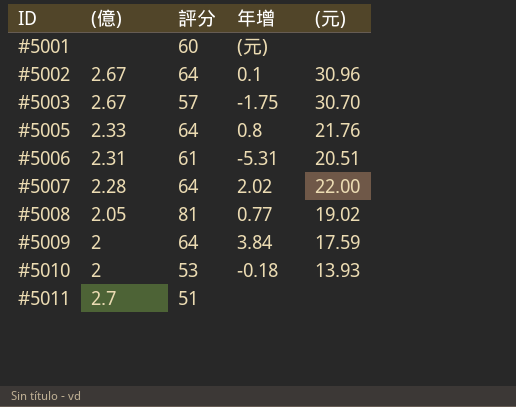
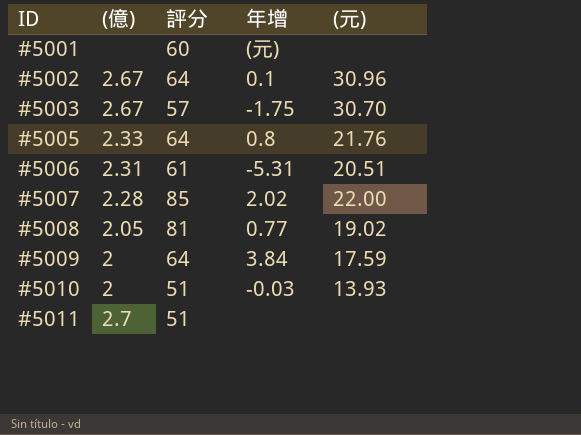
#5007 | 評分: 64 -> 85
#5010 | 評分: 53 -> 51
#5010 | 年增: -0.18 -> -0.03

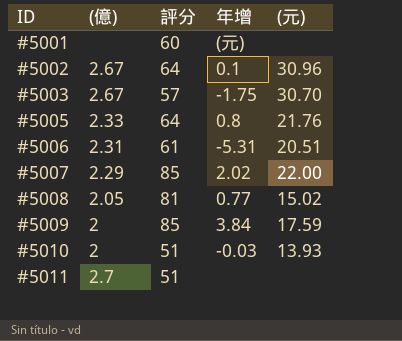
#5007 | (億): 2.28 -> 2.29
#5008 | (元): 19.02 -> 15.02
#5009 | 評分: 64 -> 85

